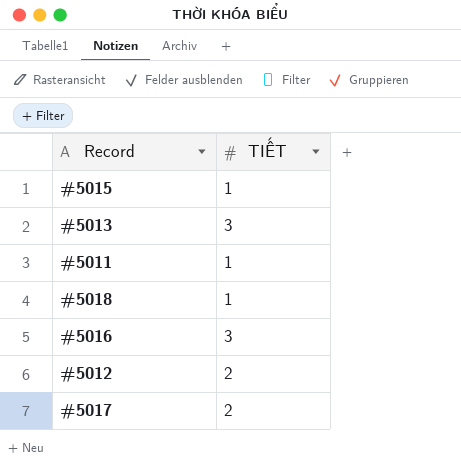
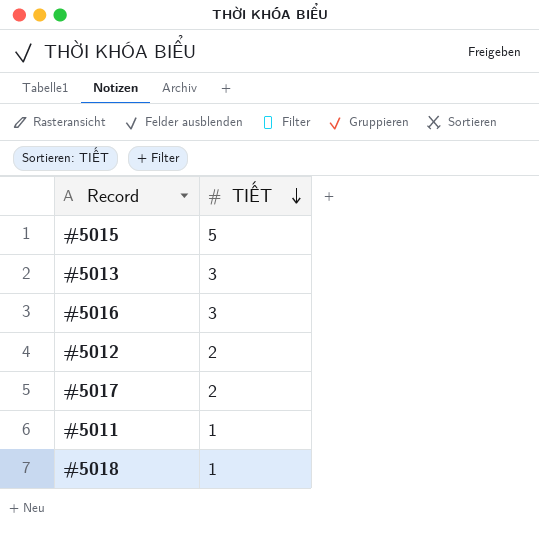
row order: none -> TIẾT descending
#5015 | TIẾT: 1 -> 5

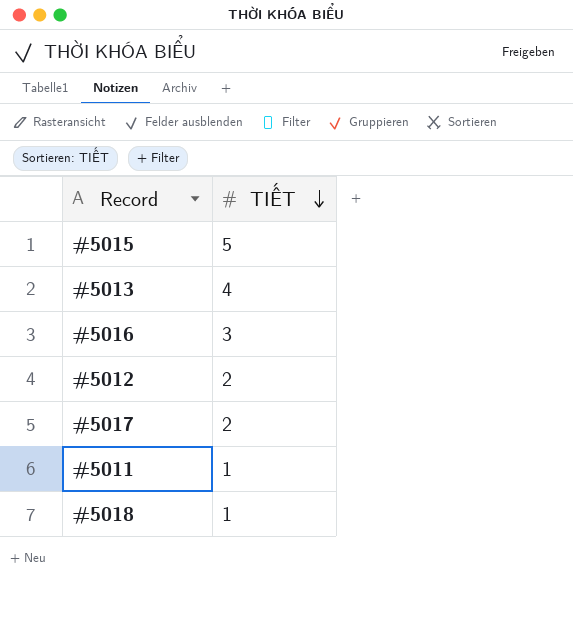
#5013 | TIẾT: 3 -> 4

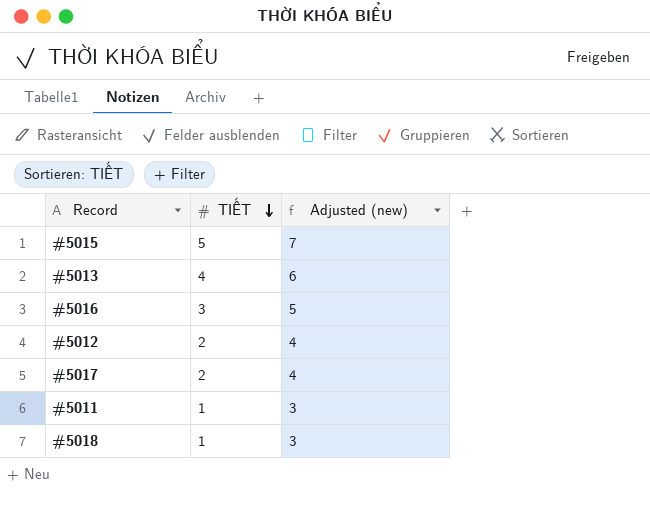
column Adjusted (new) | formula: none -> [TIẾT] + 2

